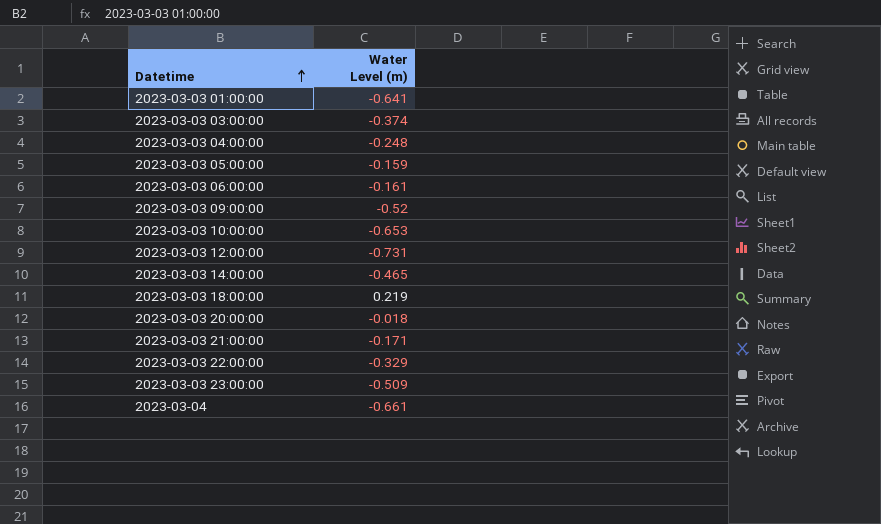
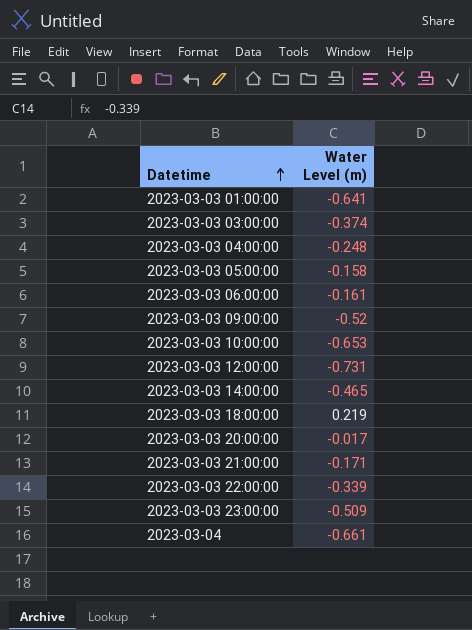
2023-03-03 05:00:00 | Water Level (m): -0.159 -> -0.158
2023-03-03 20:00:00 | Water Level (m): -0.018 -> -0.017
2023-03-03 22:00:00 | Water Level (m): -0.329 -> -0.339

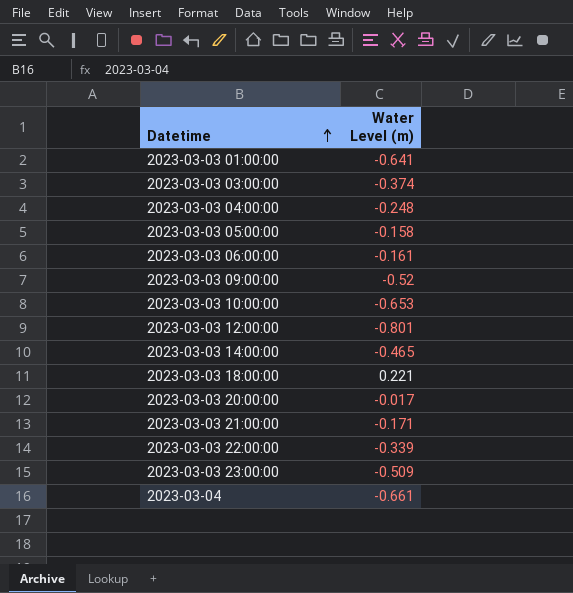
2023-03-03 12:00:00 | Water Level (m): -0.731 -> -0.801
2023-03-03 18:00:00 | Water Level (m): 0.219 -> 0.221

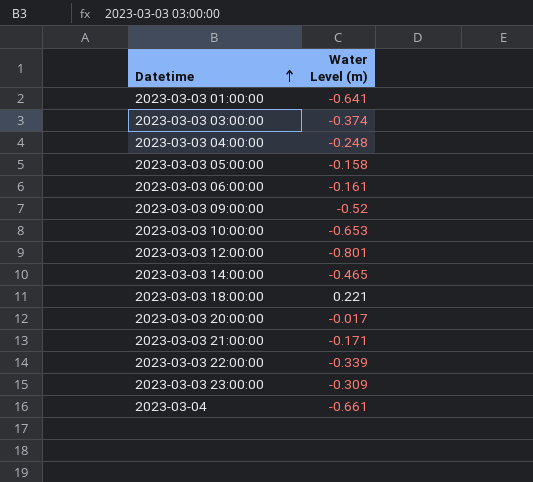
2023-03-03 23:00:00 | Water Level (m): -0.509 -> -0.309

